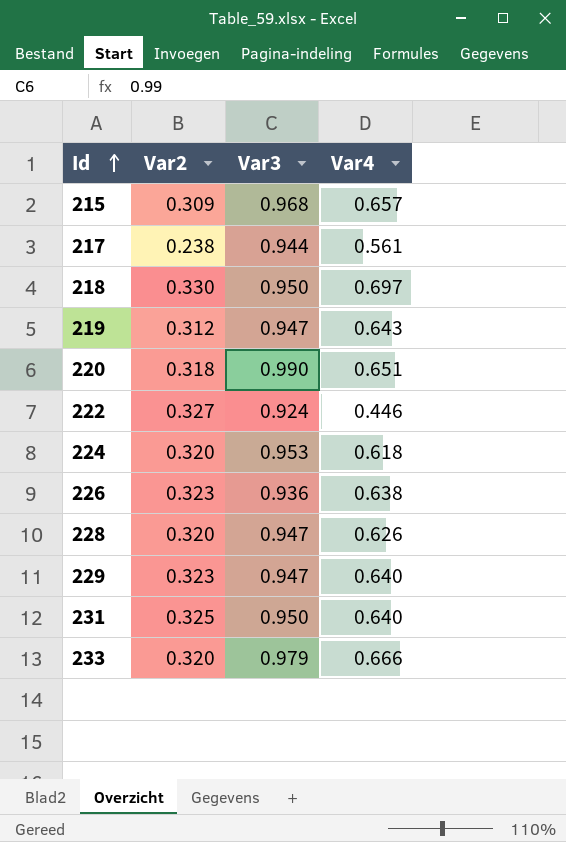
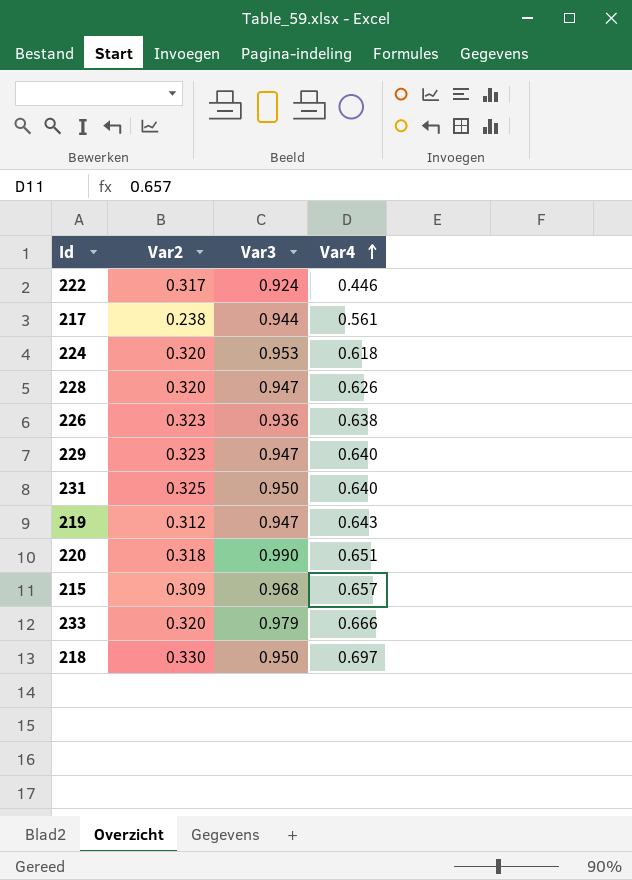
row order: Id ascending -> Var4 ascending
222 | Var2: 0.327 -> 0.317

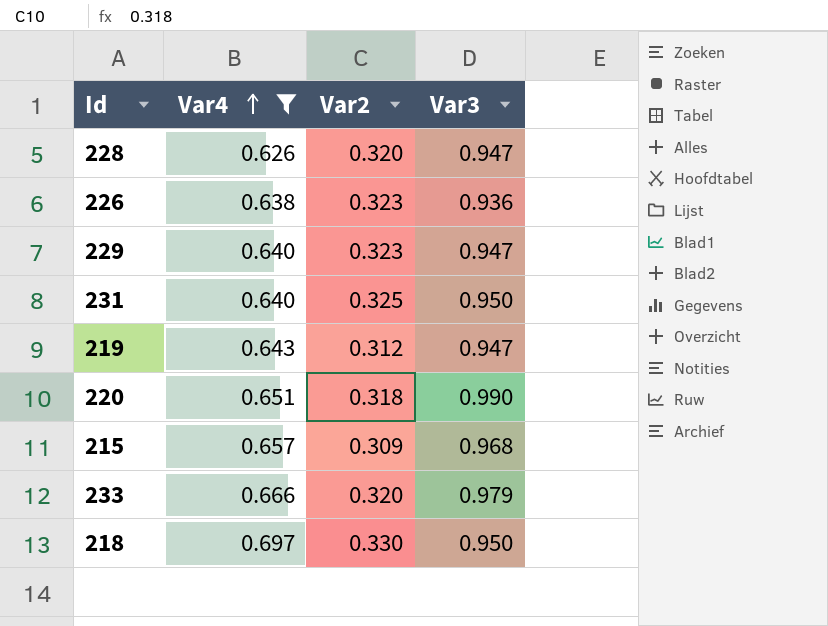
filter: none -> Var4 >= 0.626
column Var4 | position: 4 -> 2

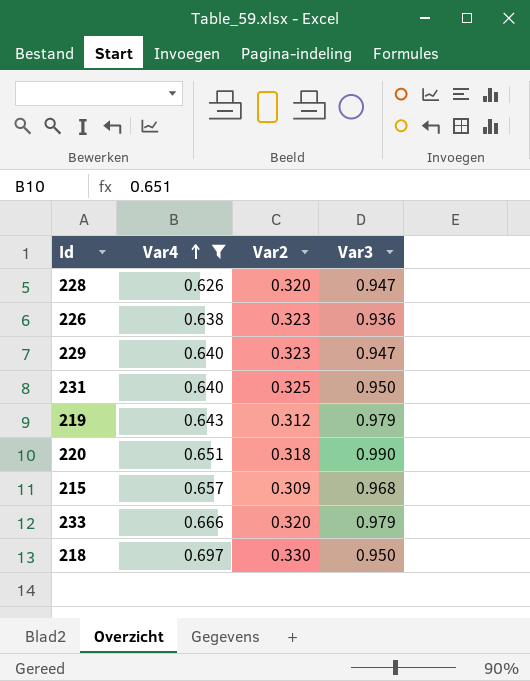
219 | Var3: 0.947 -> 0.979

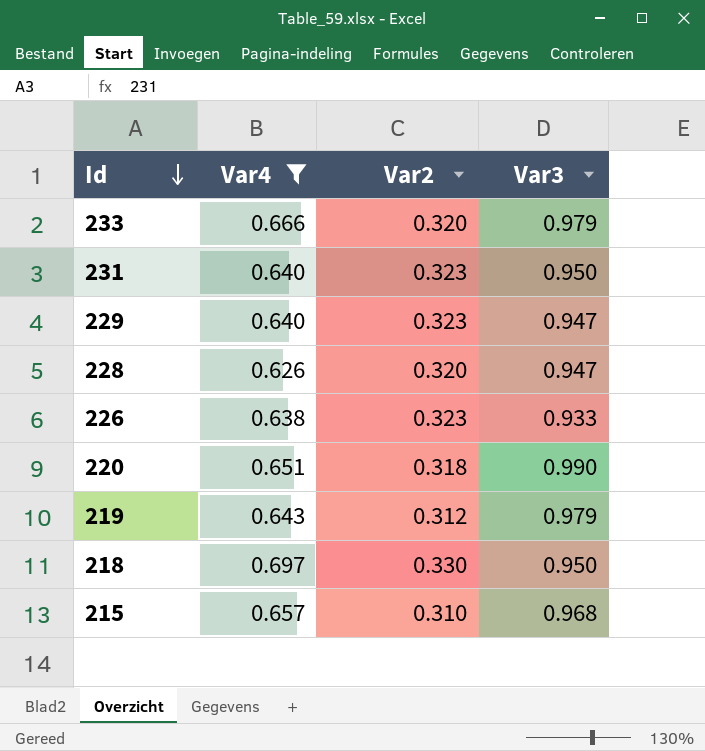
row order: Var4 ascending -> Id descending
231 | Var2: 0.325 -> 0.323
226 | Var3: 0.936 -> 0.933
215 | Var2: 0.309 -> 0.310

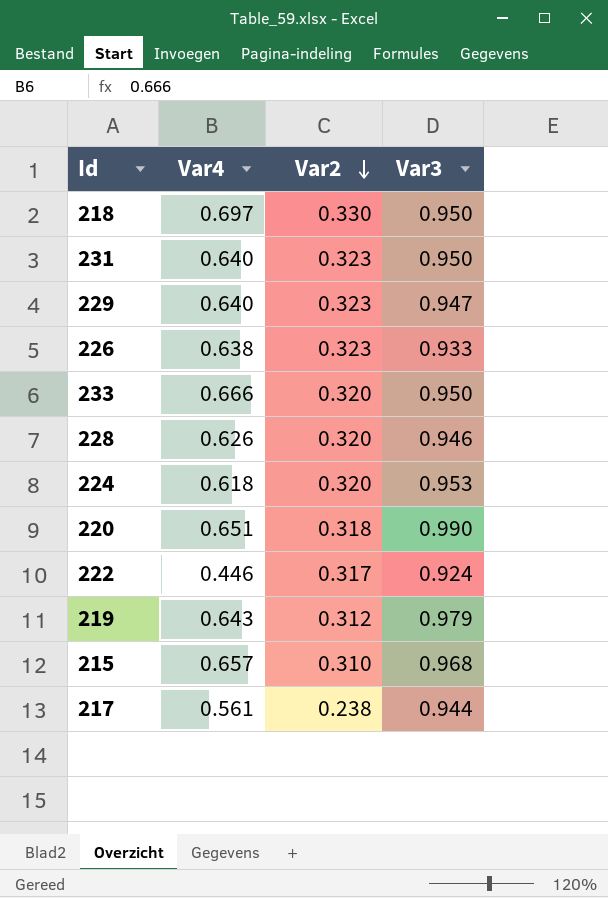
filter: Var4 >= 0.626 -> none
row order: Id descending -> Var2 descending
233 | Var3: 0.979 -> 0.950
228 | Var3: 0.947 -> 0.946

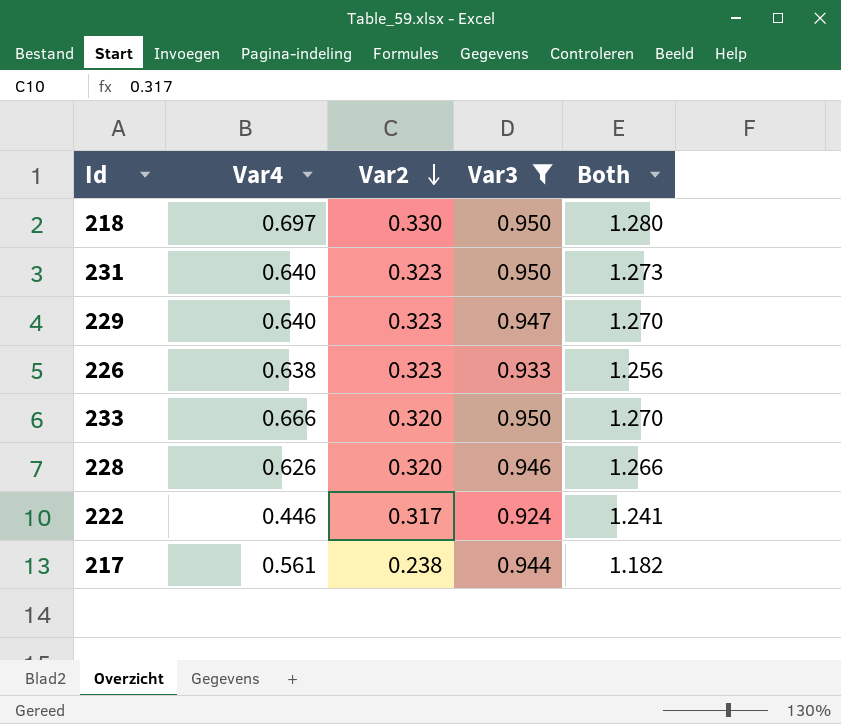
filter: none -> Var3 <= 0.950
column Both | formula: none -> [Var2] + [Var3]

